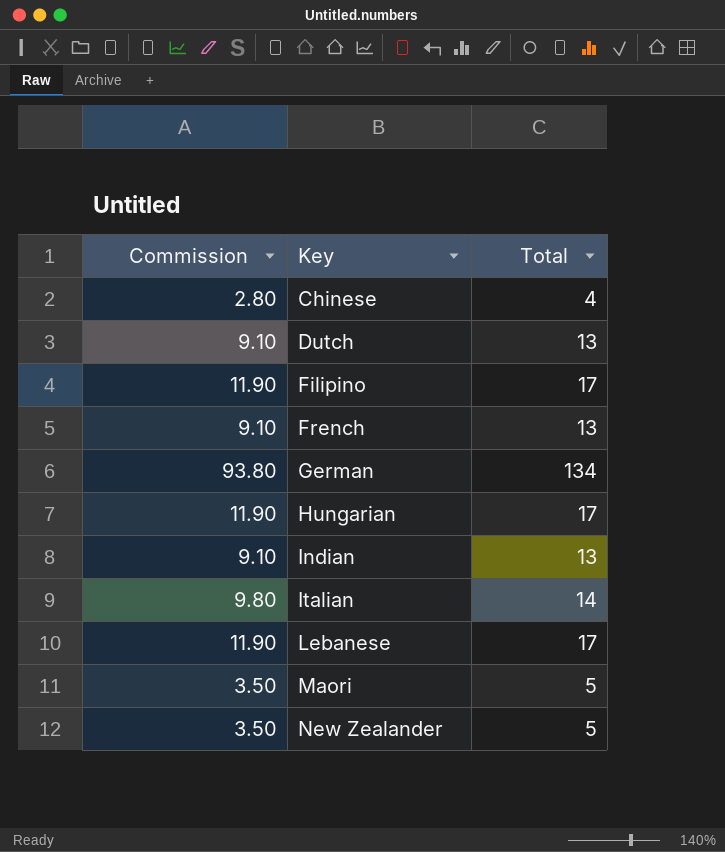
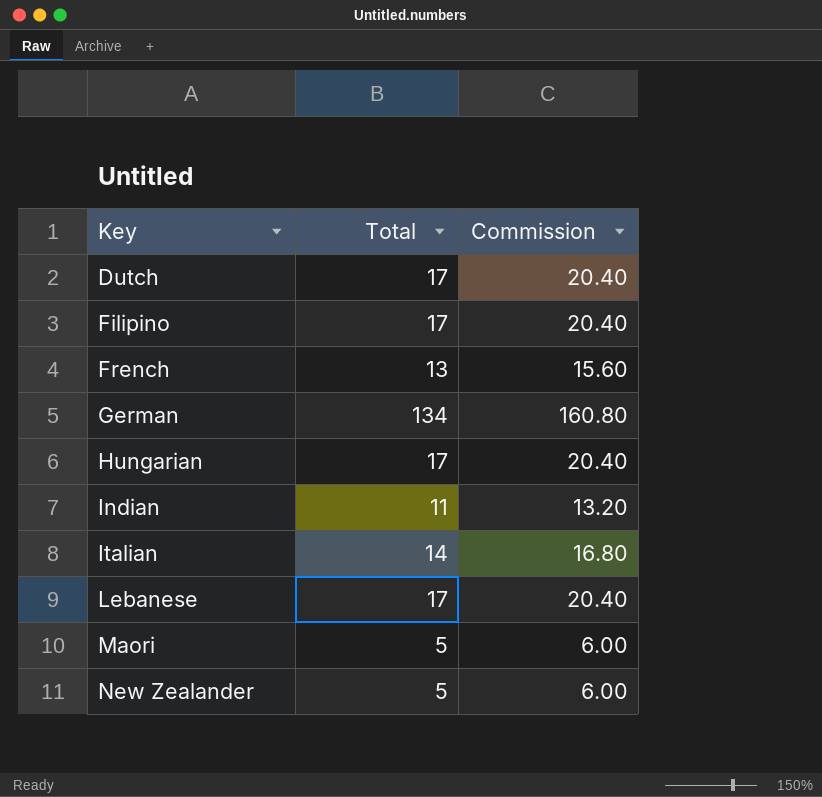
column Commission | formula: [Total] * 0.7 -> [Total] * 1.2
column Commission | position: 1 -> 3
row Chinese: 2.80 | 4 -> none
Dutch | Total: 13 -> 17
Indian | Total: 13 -> 11

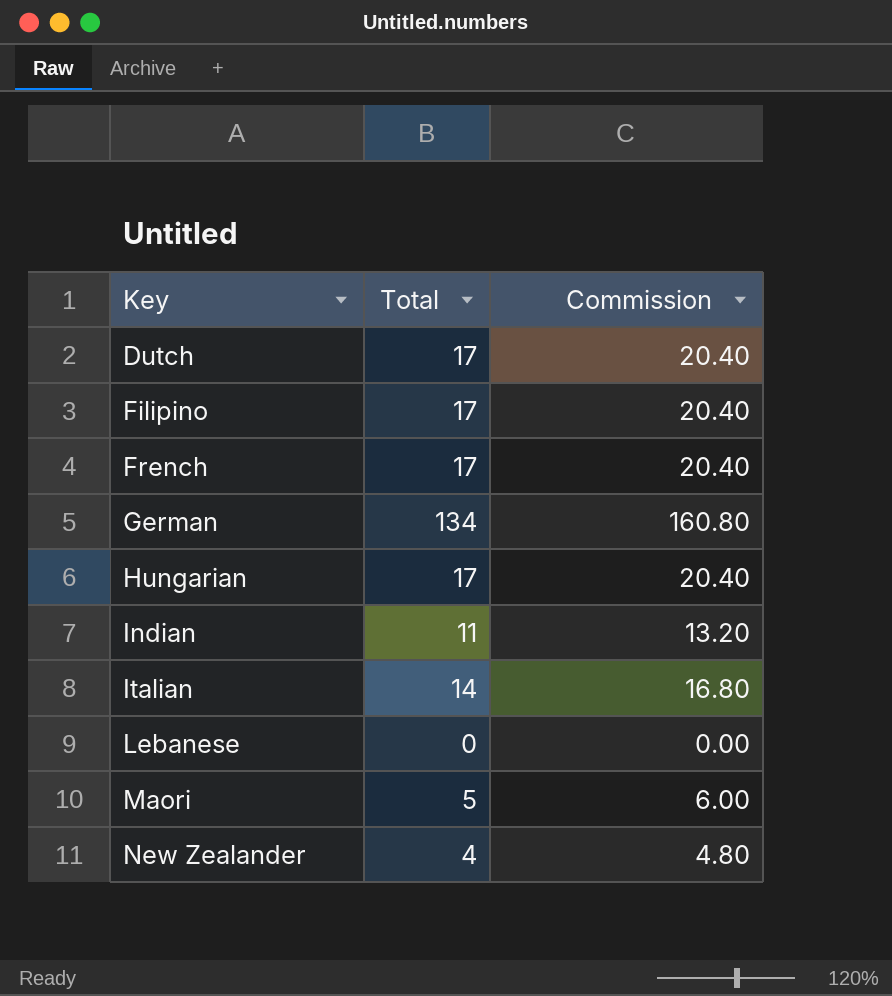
French | Total: 13 -> 17
French | Commission: 15.60 -> 20.40
Lebanese | Total: 17 -> 0
Lebanese | Commission: 20.40 -> 0.00
New Zealander | Total: 5 -> 4
New Zealander | Commission: 6.00 -> 4.80

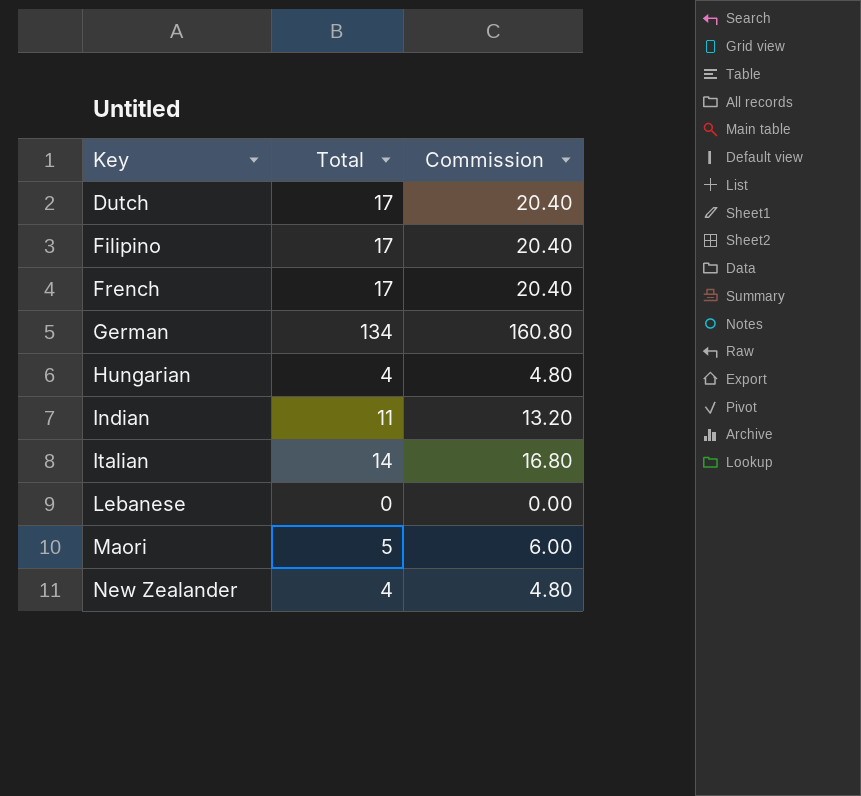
Hungarian | Total: 17 -> 4
Hungarian | Commission: 20.40 -> 4.80

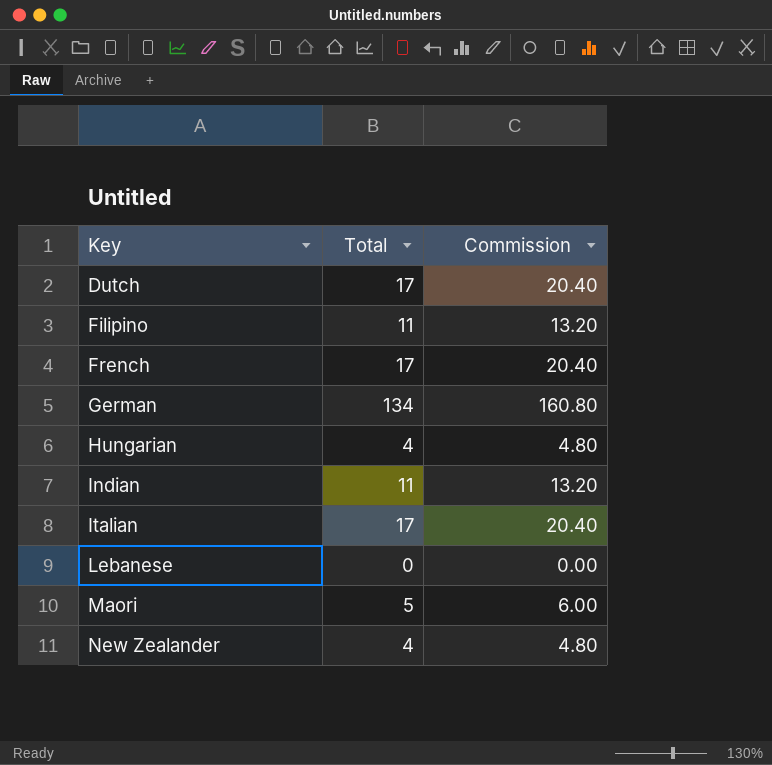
Filipino | Total: 17 -> 11
Filipino | Commission: 20.40 -> 13.20
Italian | Total: 14 -> 17
Italian | Commission: 16.80 -> 20.40

